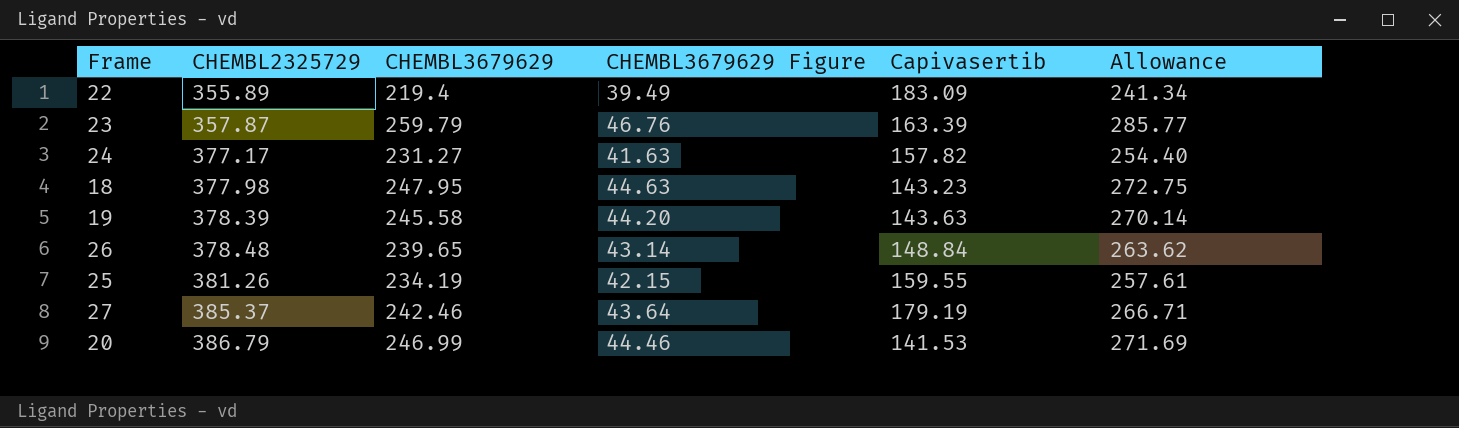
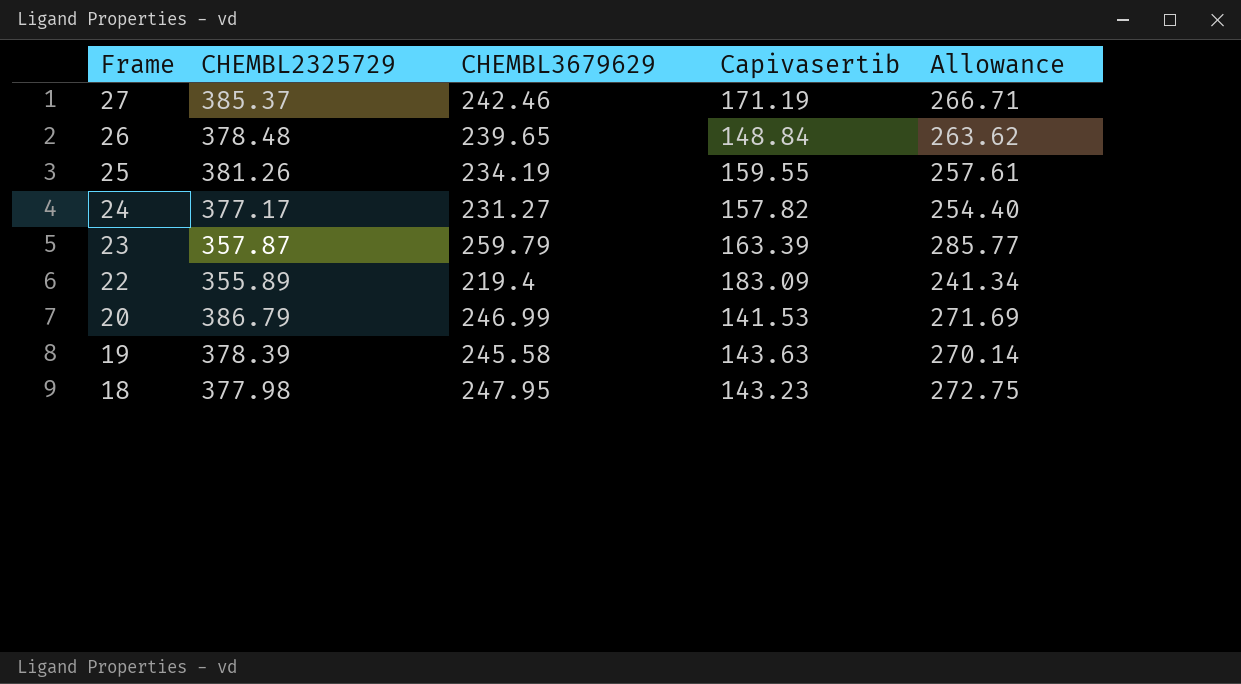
row order: CHEMBL2325729 ascending -> Frame descending
column CHEMBL3679629 Figure | formula: [CHEMBL3679629] * 0.18 -> none
27 | Capivasertib: 179.19 -> 171.19

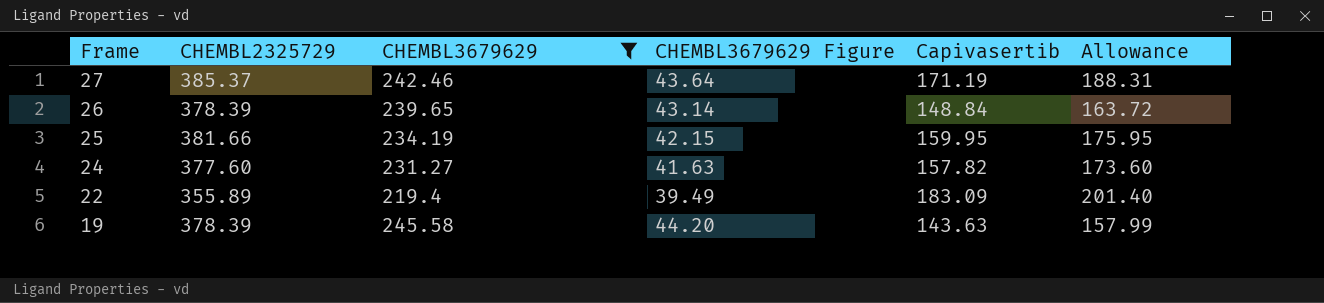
filter: none -> CHEMBL3679629 <= 245.58
column CHEMBL3679629 Figure | formula: none -> [CHEMBL3679629] * 0.18
column Allowance | formula: [CHEMBL3679629] * 1.1 -> [Capivasertib] * 1.1
26 | CHEMBL2325729: 378.48 -> 378.39
25 | CHEMBL2325729: 381.26 -> 381.66
25 | Capivasertib: 159.55 -> 159.95
24 | CHEMBL2325729: 377.17 -> 377.60

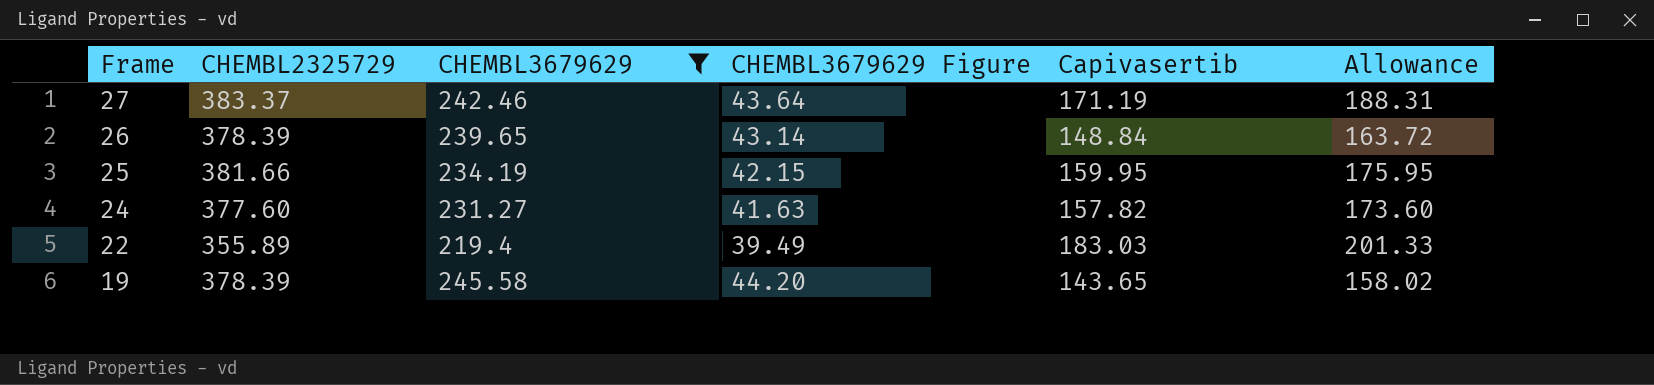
27 | CHEMBL2325729: 385.37 -> 383.37
22 | Capivasertib: 183.09 -> 183.03
22 | Allowance: 201.40 -> 201.33
19 | Capivasertib: 143.63 -> 143.65
19 | Allowance: 157.99 -> 158.02

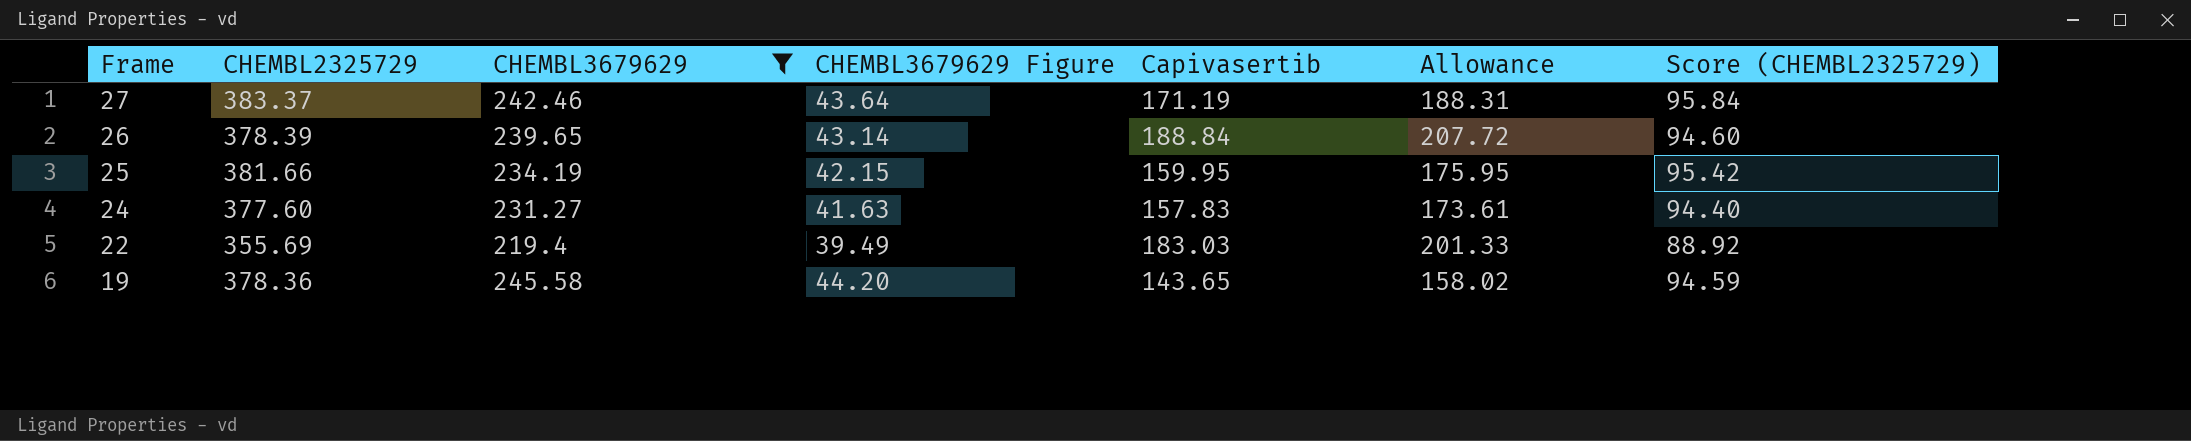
column Score (CHEMBL2325729) | formula: none -> [CHEMBL2325729] * 0.25
26 | Capivasertib: 148.84 -> 188.84
26 | Allowance: 163.72 -> 207.72
24 | Capivasertib: 157.82 -> 157.83
24 | Allowance: 173.60 -> 173.61
22 | CHEMBL2325729: 355.89 -> 355.69
19 | CHEMBL2325729: 378.39 -> 378.36

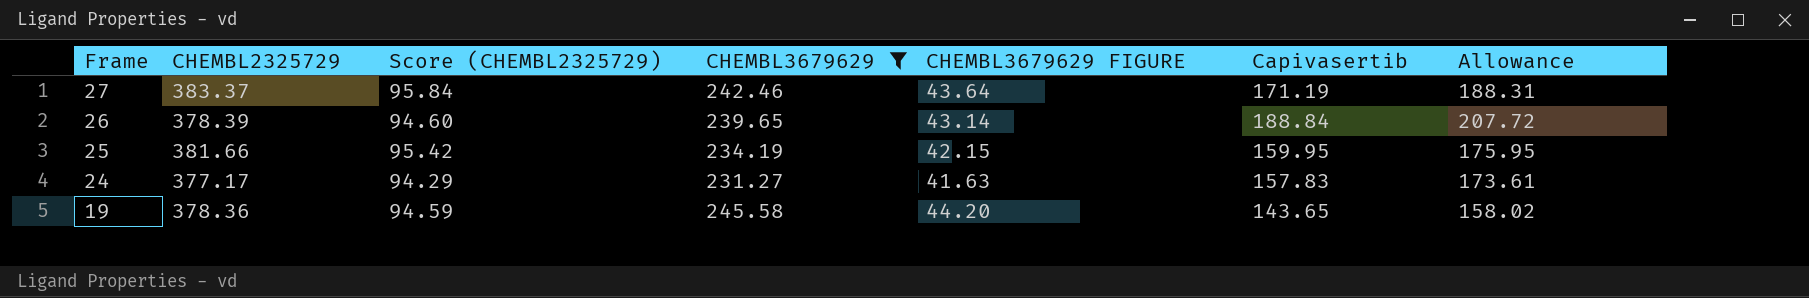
column Score (CHEMBL2325729) | position: 7 -> 3
column name: CHEMBL3679629 Figure -> CHEMBL3679629 FIGURE
row 22: 355.69 | 219.4 | 39.49 | 183.03 | 201.33 | 88.92 -> none
24 | CHEMBL2325729: 377.60 -> 377.17
24 | Score (CHEMBL2325729): 94.40 -> 94.29

